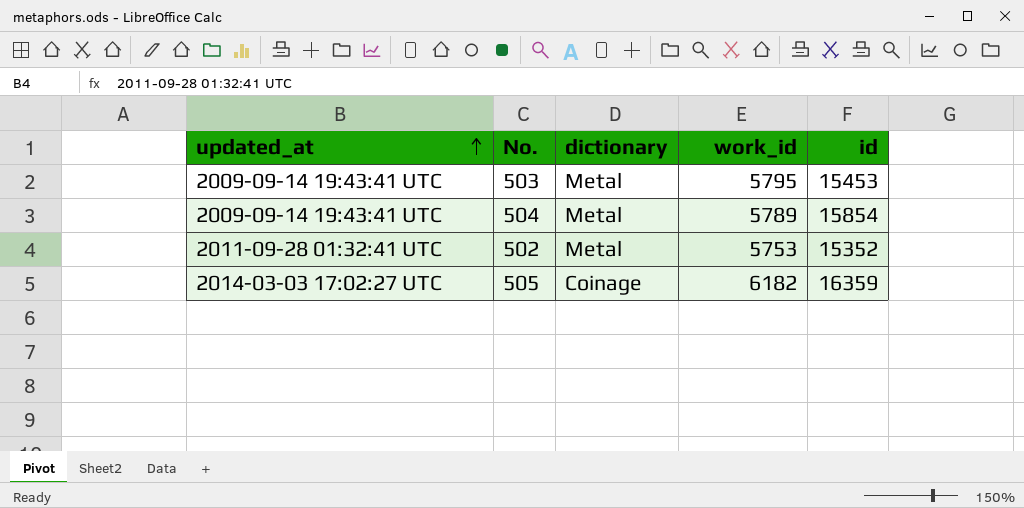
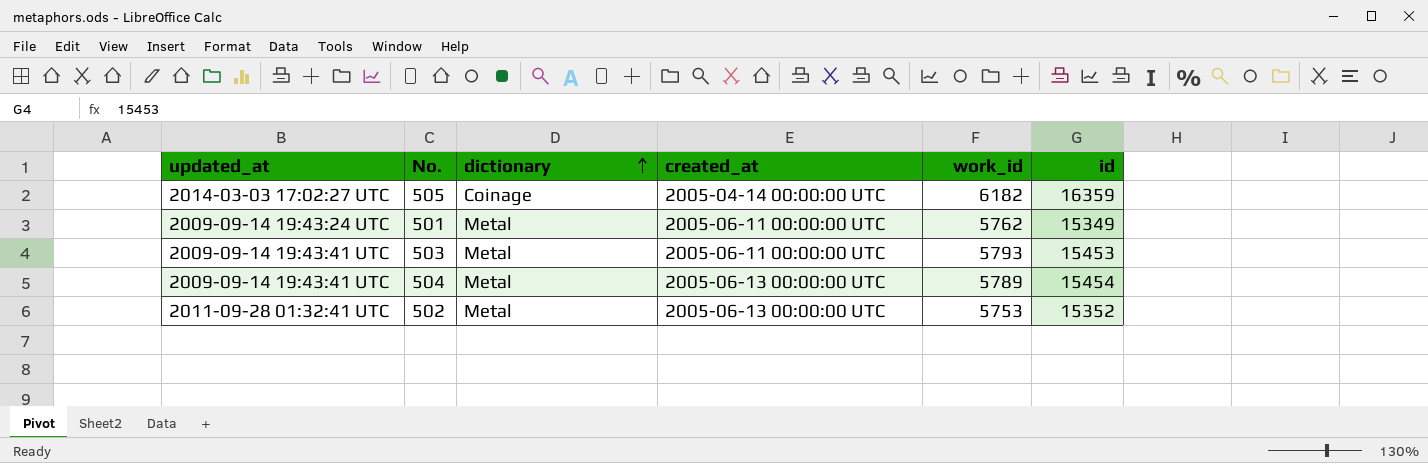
row order: updated_at ascending -> dictionary ascending
column created_at | position: none -> 4
row 501: none -> 2009-09-14 19:43:24 UTC | Metal | 2005-06-11 00:00:00 UTC | 5762 | 15349
503 | work_id: 5795 -> 5793
504 | id: 15854 -> 15454

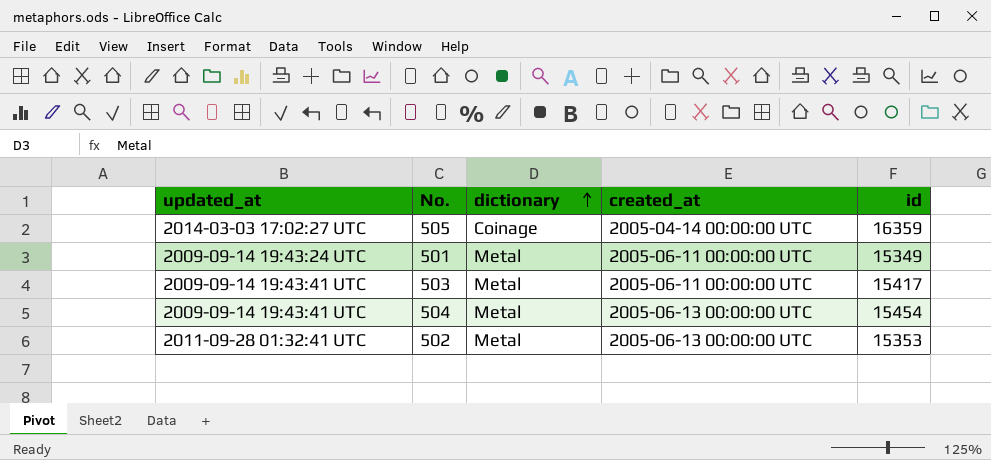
column work_id | position: 5 -> none
503 | id: 15453 -> 15417
502 | id: 15352 -> 15353

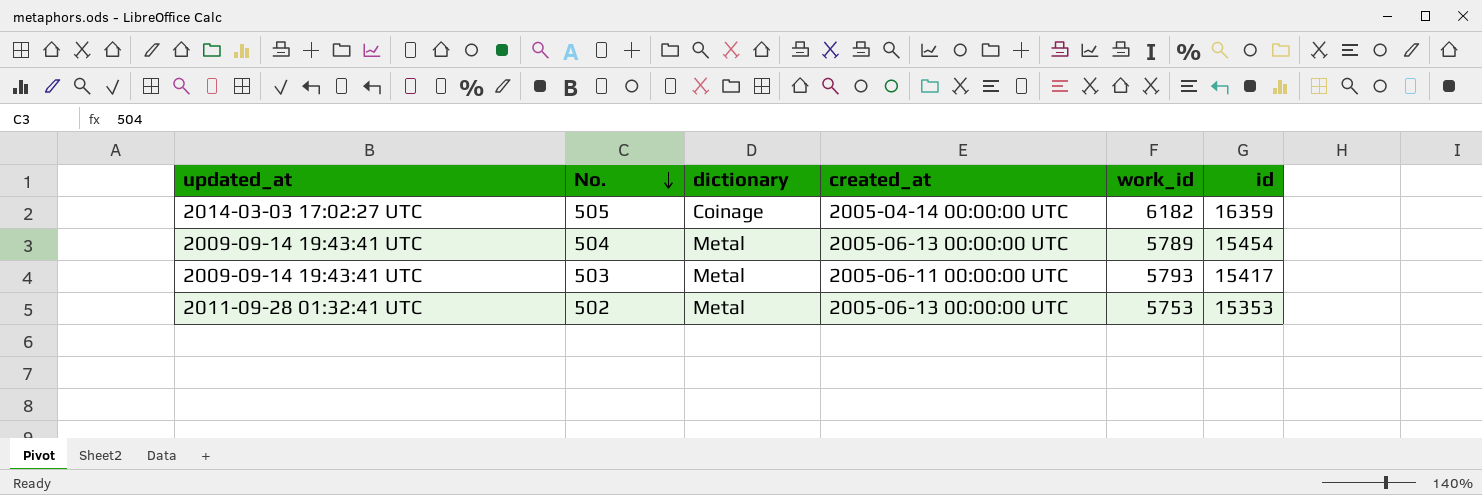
row order: dictionary ascending -> No. descending
column work_id | position: none -> 5
row 501: 2009-09-14 19:43:24 UTC | Metal | 2005-06-11 00:00:00 UTC | 15349 -> none

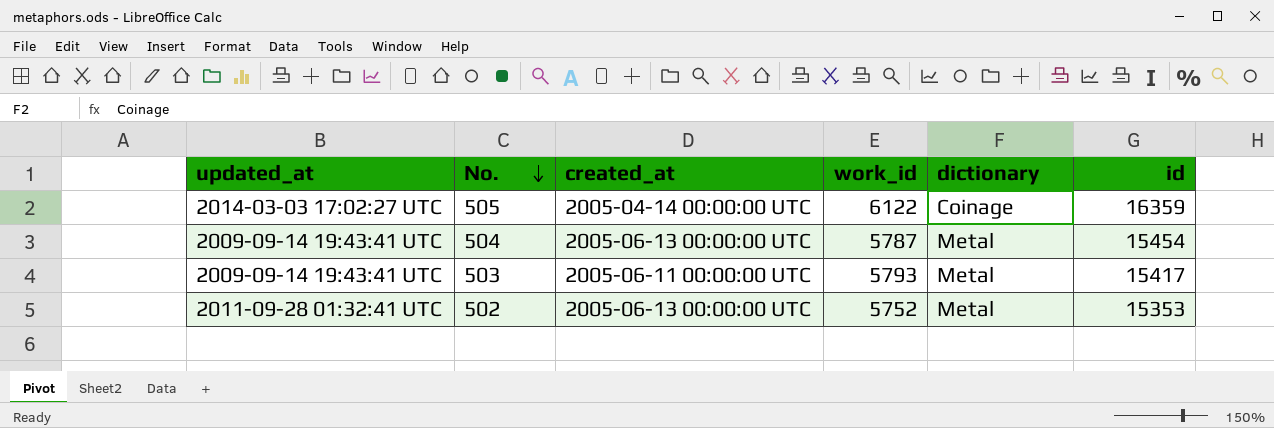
column dictionary | position: 3 -> 5
505 | work_id: 6182 -> 6122
504 | work_id: 5789 -> 5787
502 | work_id: 5753 -> 5752

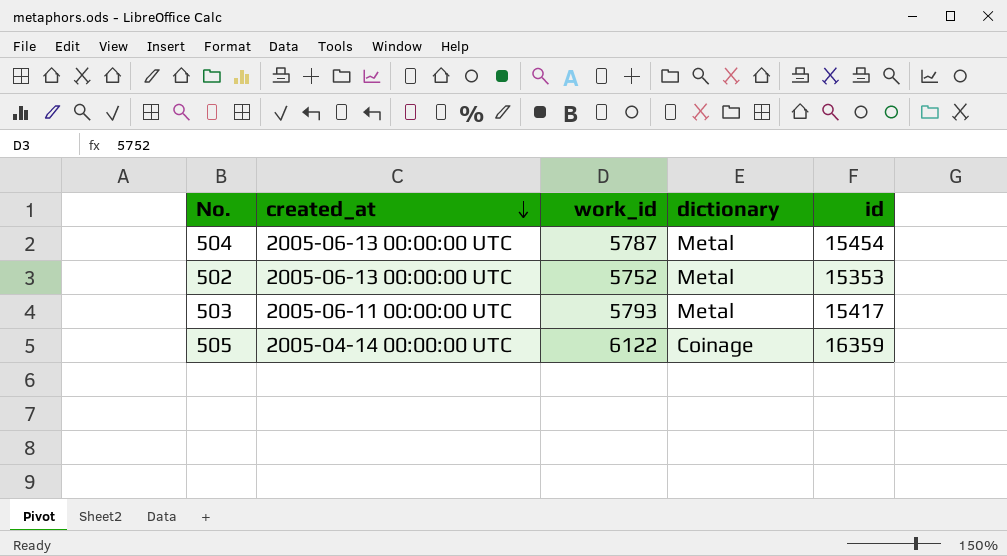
row order: No. descending -> created_at descending
column updated_at | position: 1 -> none

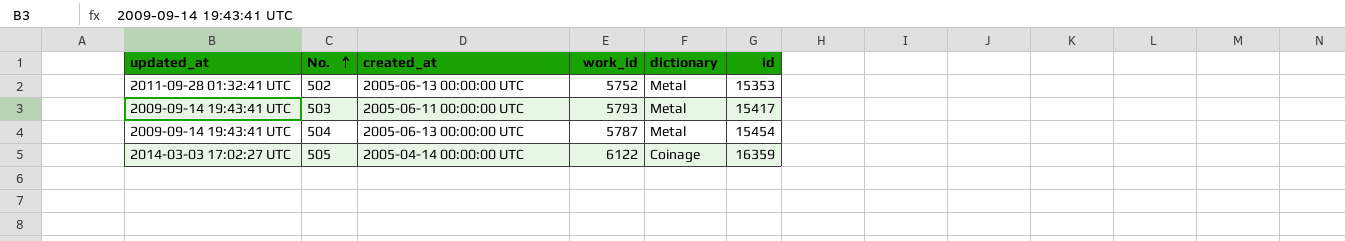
row order: created_at descending -> No. ascending
column updated_at | position: none -> 1

